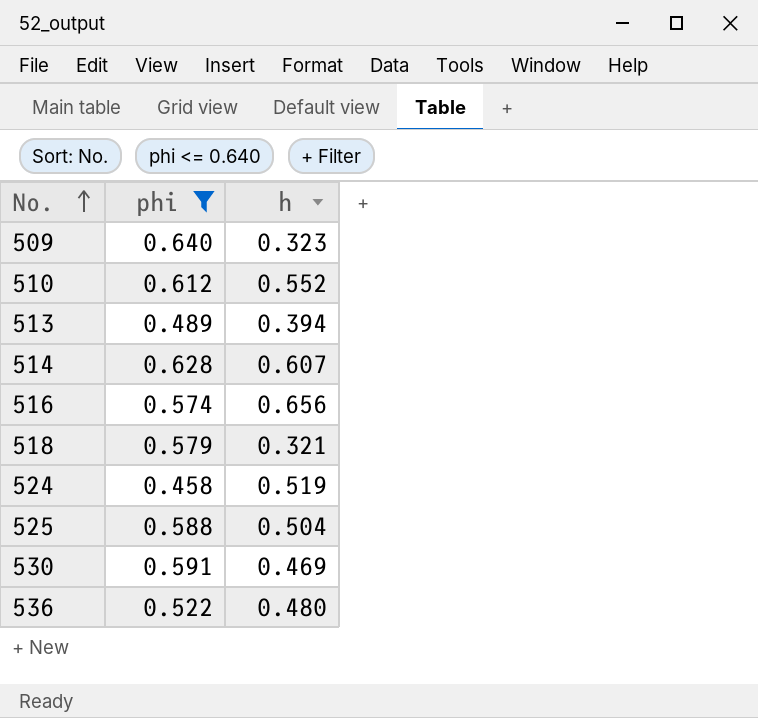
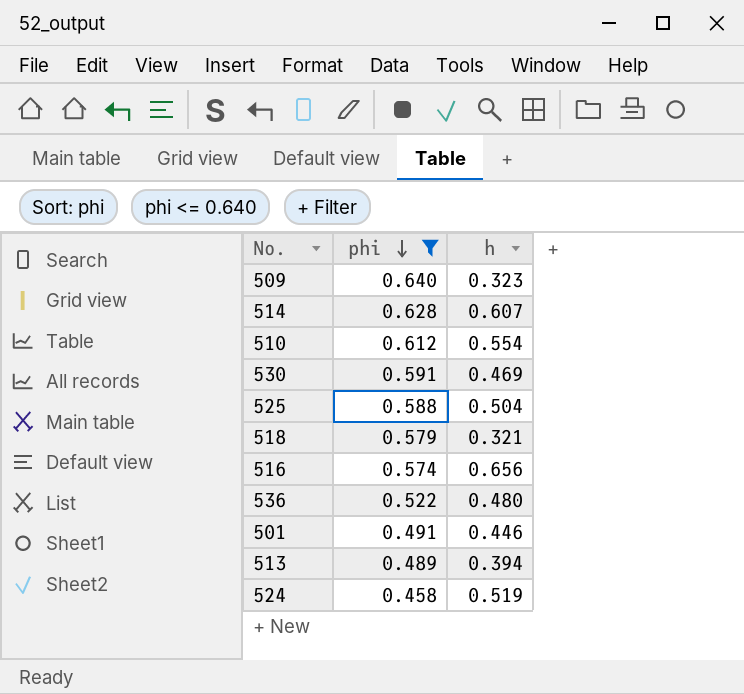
row order: No. ascending -> phi descending
510 | h: 0.552 -> 0.554
row 501: none -> 0.491 | 0.446

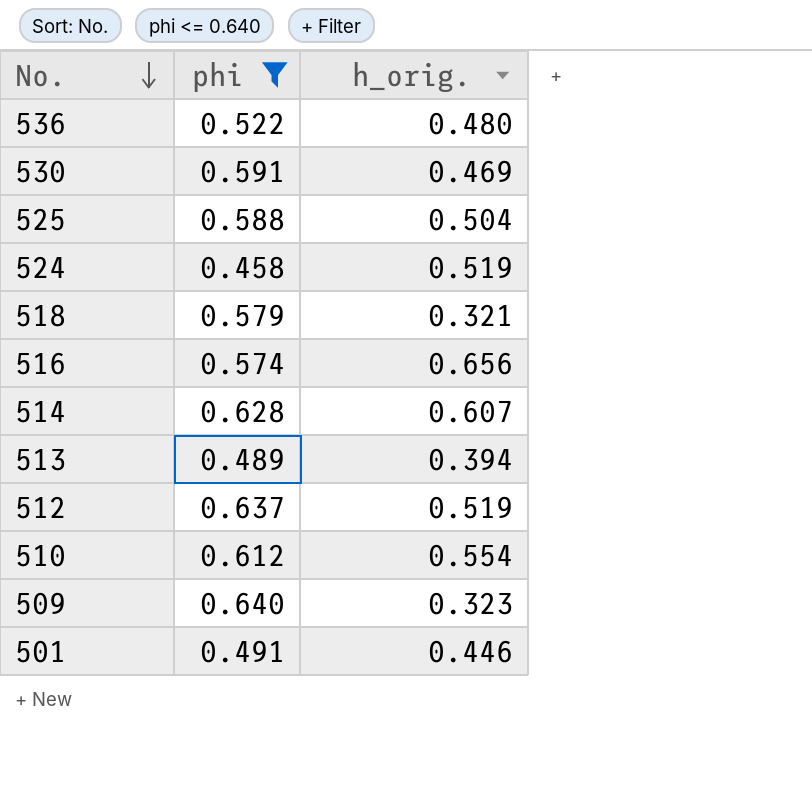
row order: phi descending -> No. descending
column name: h -> h_orig.
row 512: none -> 0.637 | 0.519

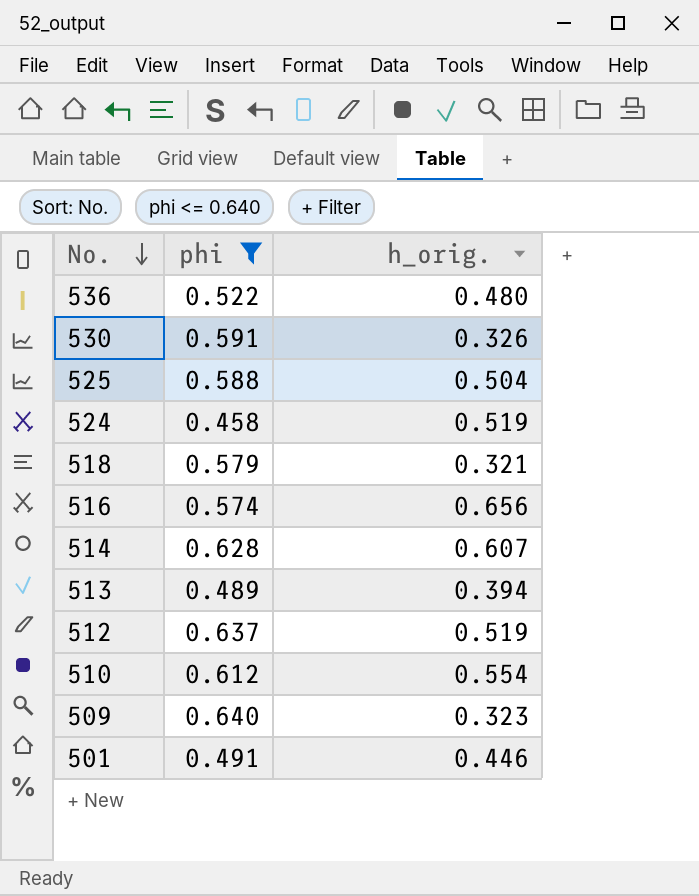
530 | h_orig.: 0.469 -> 0.326

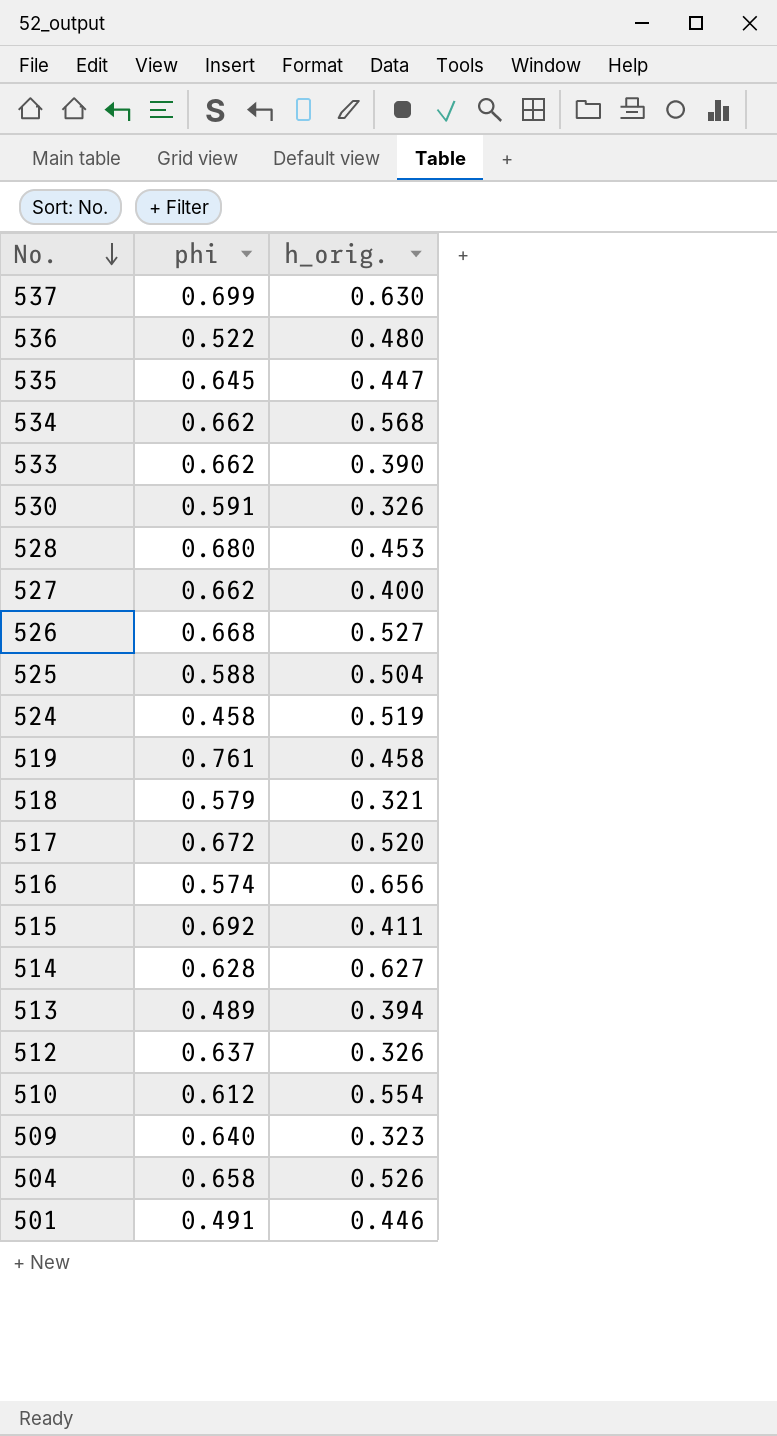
filter: phi <= 0.640 -> none
514 | h_orig.: 0.607 -> 0.627
512 | h_orig.: 0.519 -> 0.326

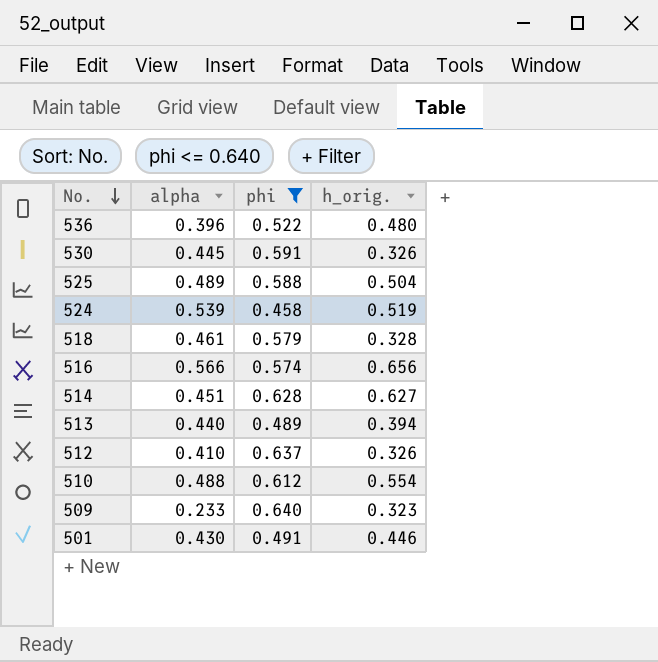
filter: none -> phi <= 0.640
column alpha | position: none -> 2
518 | h_orig.: 0.321 -> 0.328

